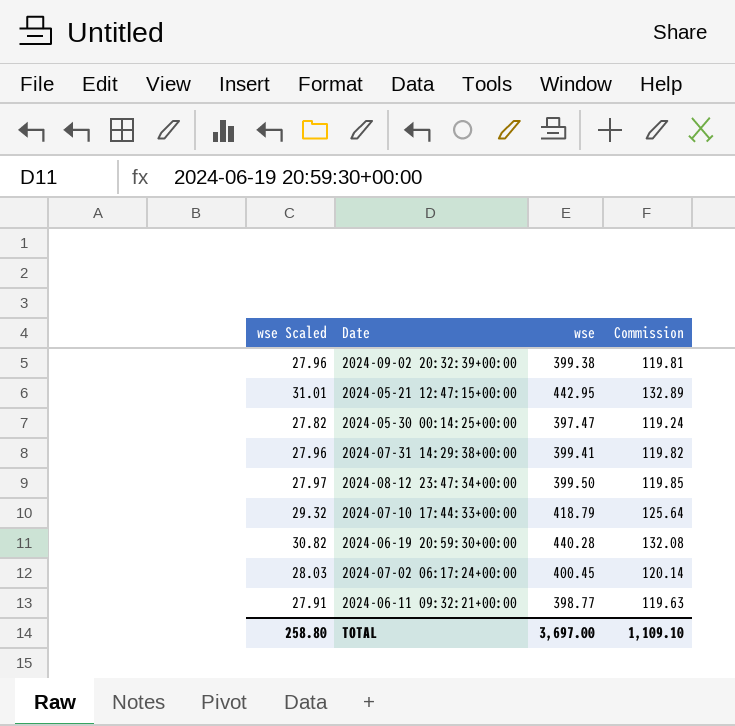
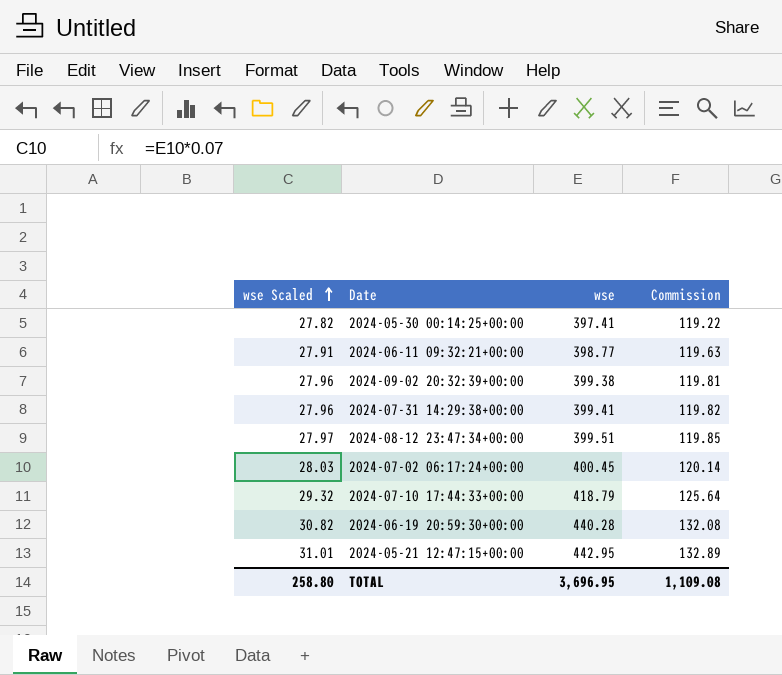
row order: none -> wse Scaled ascending
2024-05-30 00:14:25+00:00 | wse: 397.47 -> 397.41
2024-05-30 00:14:25+00:00 | Commission: 119.24 -> 119.22
2024-08-12 23:47:34+00:00 | wse: 399.50 -> 399.51
TOTAL | wse: 3,697.00 -> 3,696.95
TOTAL | Commission: 1,109.10 -> 1,109.08

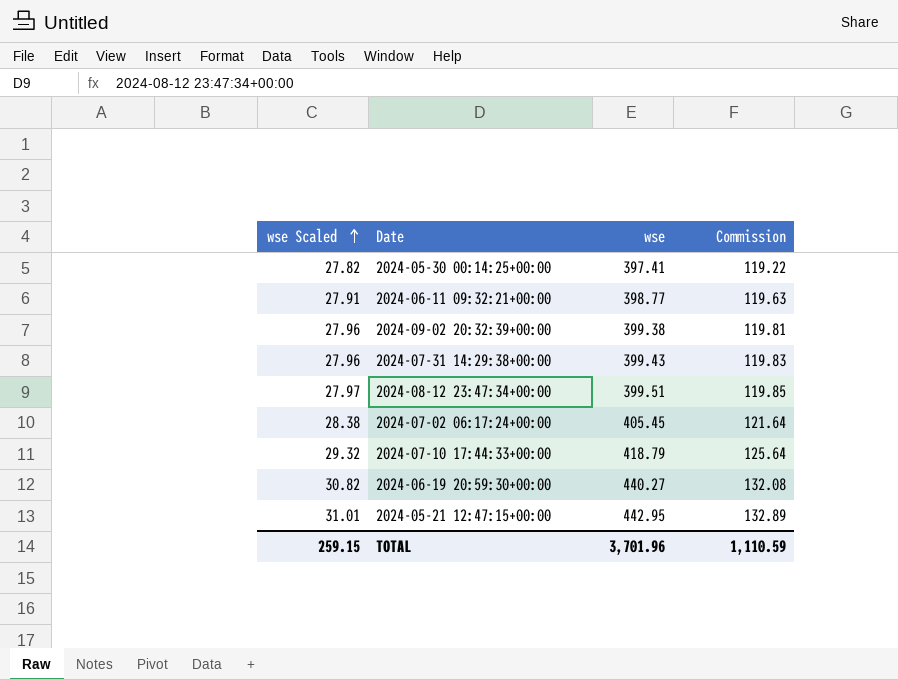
2024-07-31 14:29:38+00:00 | wse: 399.41 -> 399.43
2024-07-31 14:29:38+00:00 | Commission: 119.82 -> 119.83
2024-07-02 06:17:24+00:00 | wse Scaled: 28.03 -> 28.38
2024-07-02 06:17:24+00:00 | wse: 400.45 -> 405.45
2024-07-02 06:17:24+00:00 | Commission: 120.14 -> 121.64
2024-06-19 20:59:30+00:00 | wse: 440.28 -> 440.27
TOTAL | wse Scaled: 258.80 -> 259.15
TOTAL | wse: 3,696.95 -> 3,701.96
TOTAL | Commission: 1,109.08 -> 1,110.59

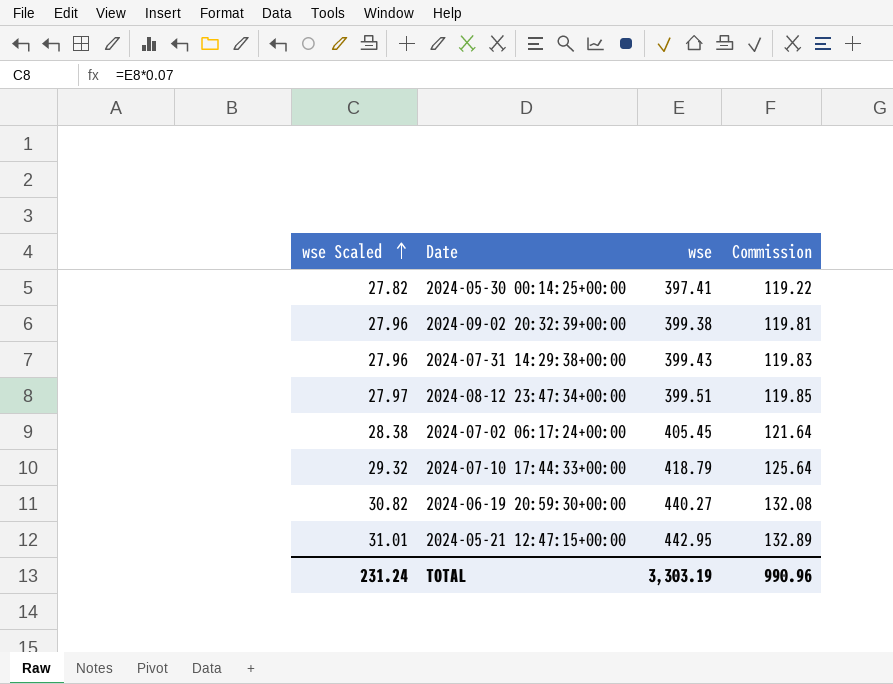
row 2024-06-11 09:32:21+00:00: 27.91 | 398.77 | 119.63 -> none
TOTAL | wse Scaled: 259.15 -> 231.24
TOTAL | wse: 3,701.96 -> 3,303.19
TOTAL | Commission: 1,110.59 -> 990.96

